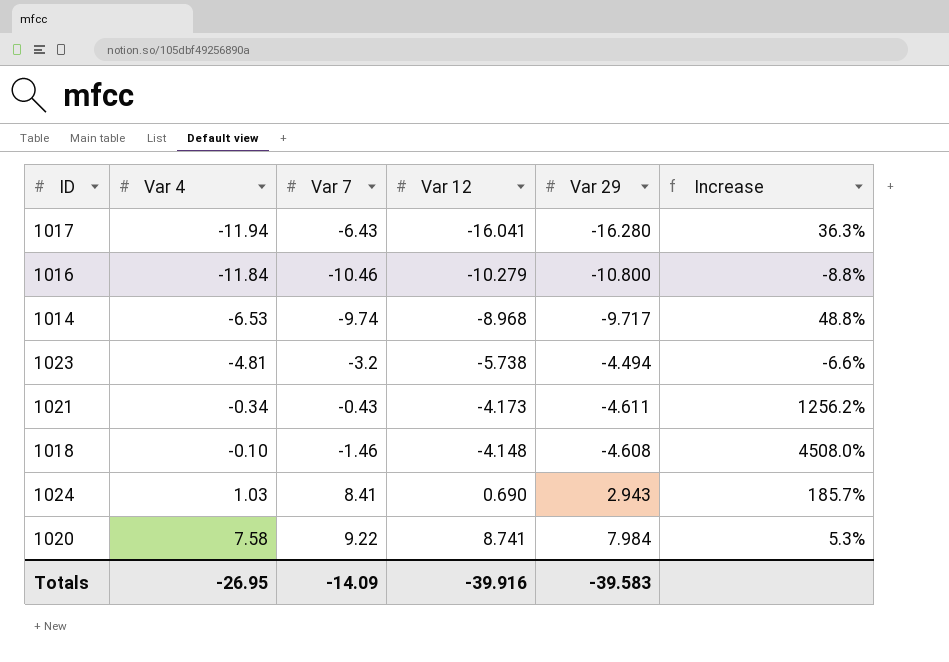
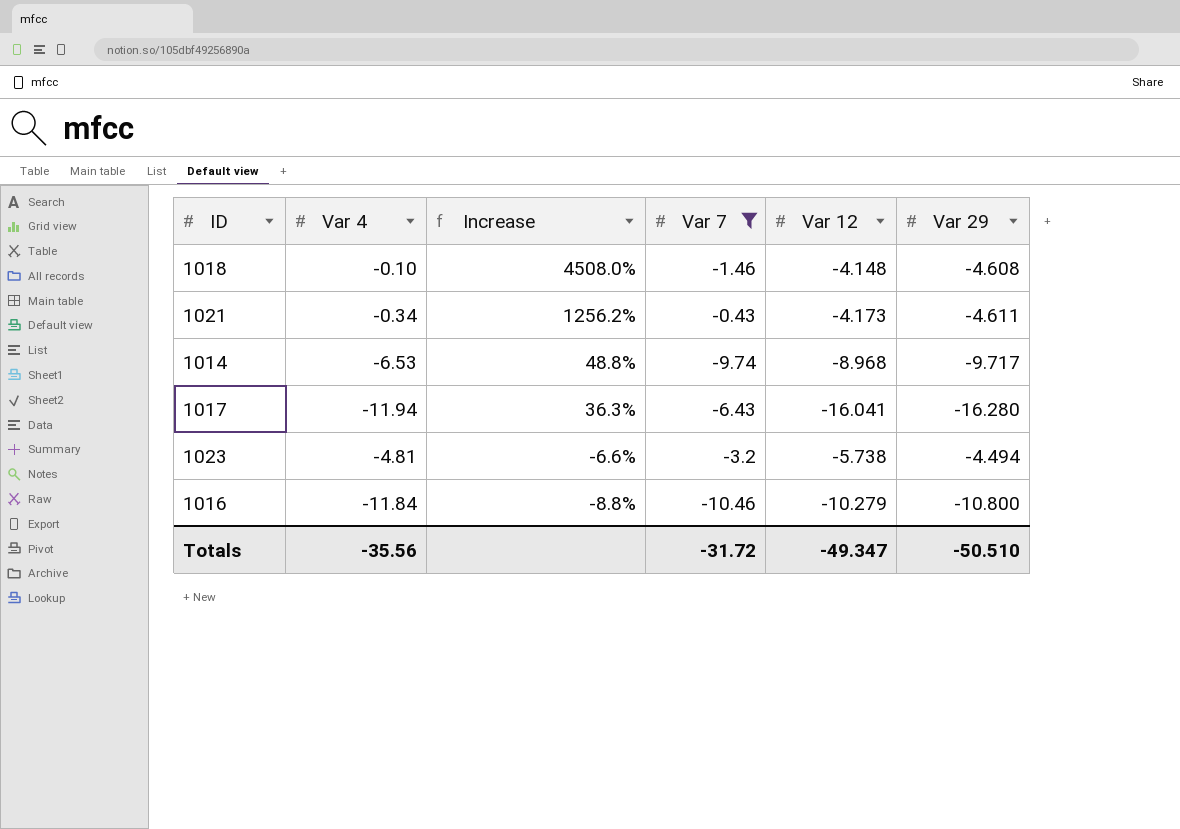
filter: none -> Var 7 <= -0.43
row order: Var 4 ascending -> Increase descending
column Increase | position: 6 -> 3
Totals | Var 4: -26.95 -> -35.56
Totals | Var 7: -14.09 -> -31.72
Totals | Var 12: -39.916 -> -49.347
Totals | Var 29: -39.583 -> -50.510

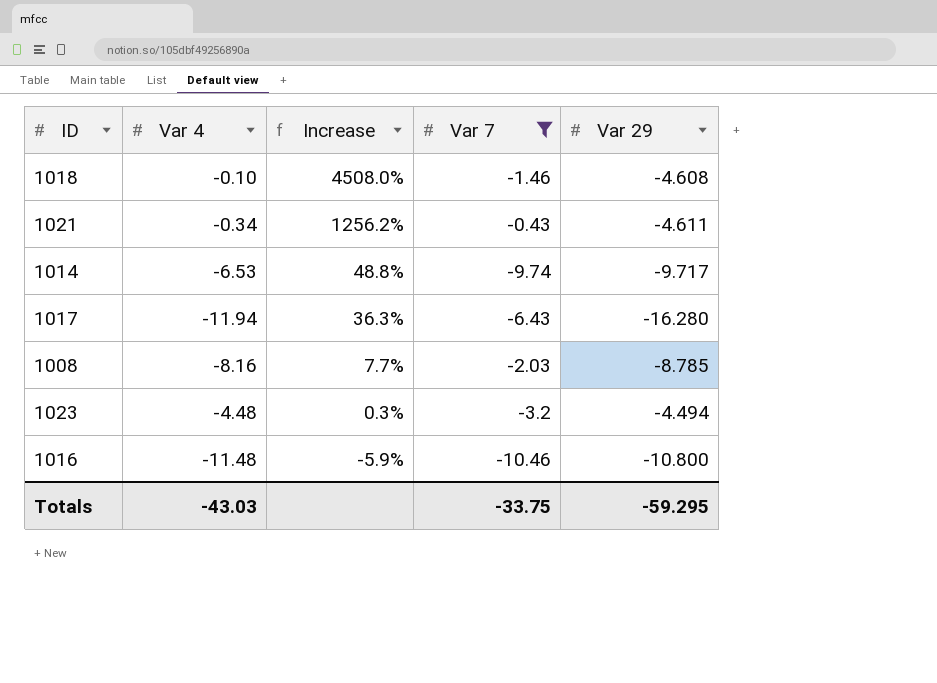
column Var 12 | position: 5 -> none
row 1008: none -> -8.16 | 7.7% | -2.03 | -8.785
1023 | Var 4: -4.81 -> -4.48
1023 | Increase: -6.6% -> 0.3%
1016 | Var 4: -11.84 -> -11.48
1016 | Increase: -8.8% -> -5.9%
Totals | Var 4: -35.56 -> -43.03
Totals | Var 7: -31.72 -> -33.75
Totals | Var 29: -50.510 -> -59.295

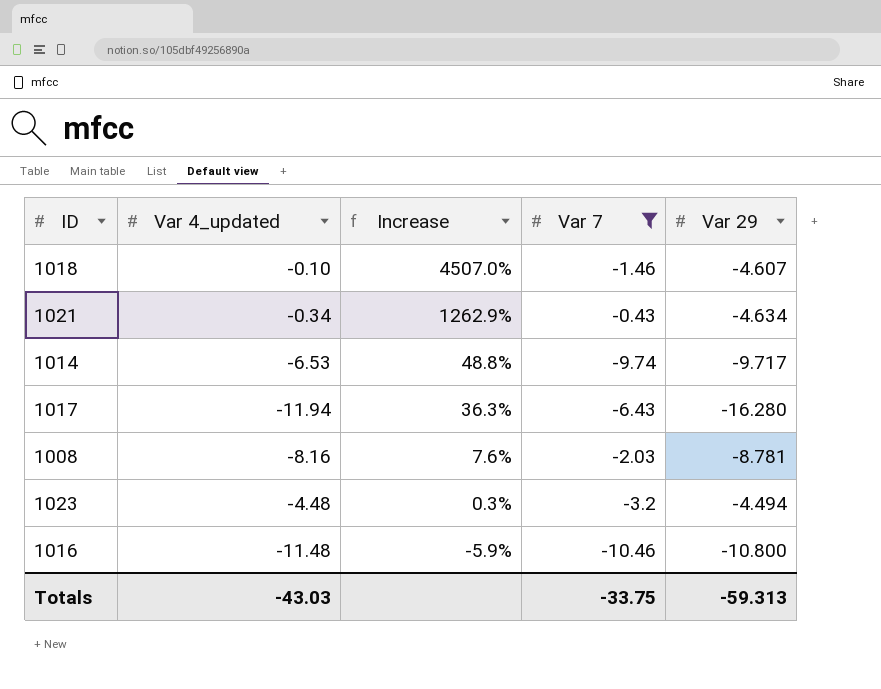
column name: Var 4 -> Var 4_updated
1018 | Increase: 4508.0% -> 4507.0%
1018 | Var 29: -4.608 -> -4.607
1021 | Increase: 1256.2% -> 1262.9%
1021 | Var 29: -4.611 -> -4.634
1008 | Increase: 7.7% -> 7.6%
1008 | Var 29: -8.785 -> -8.781
Totals | Var 29: -59.295 -> -59.313

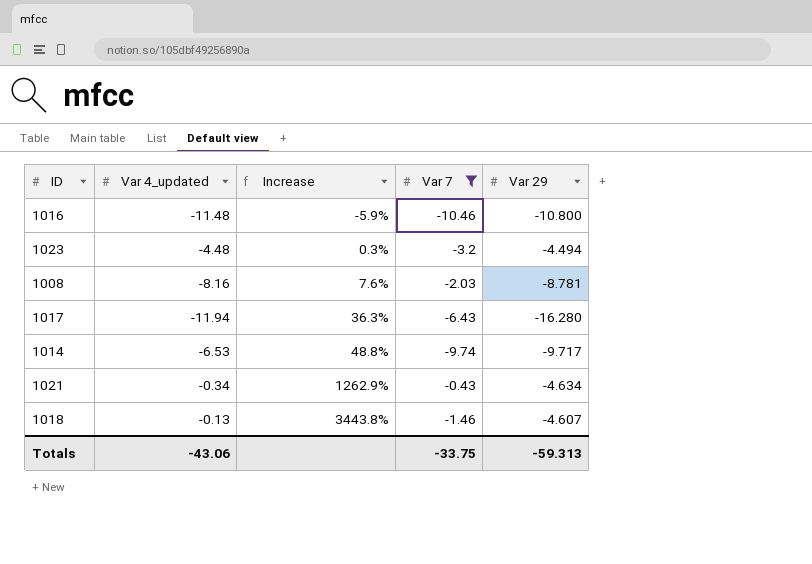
row order: Increase descending -> Increase ascending
1018 | Var 4_updated: -0.10 -> -0.13
1018 | Increase: 4507.0% -> 3443.8%
Totals | Var 4_updated: -43.03 -> -43.06

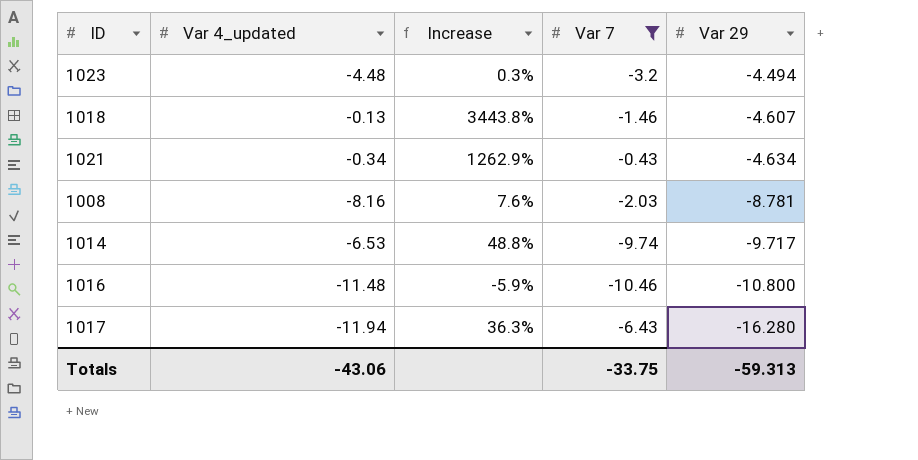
row order: Increase ascending -> Var 29 descending

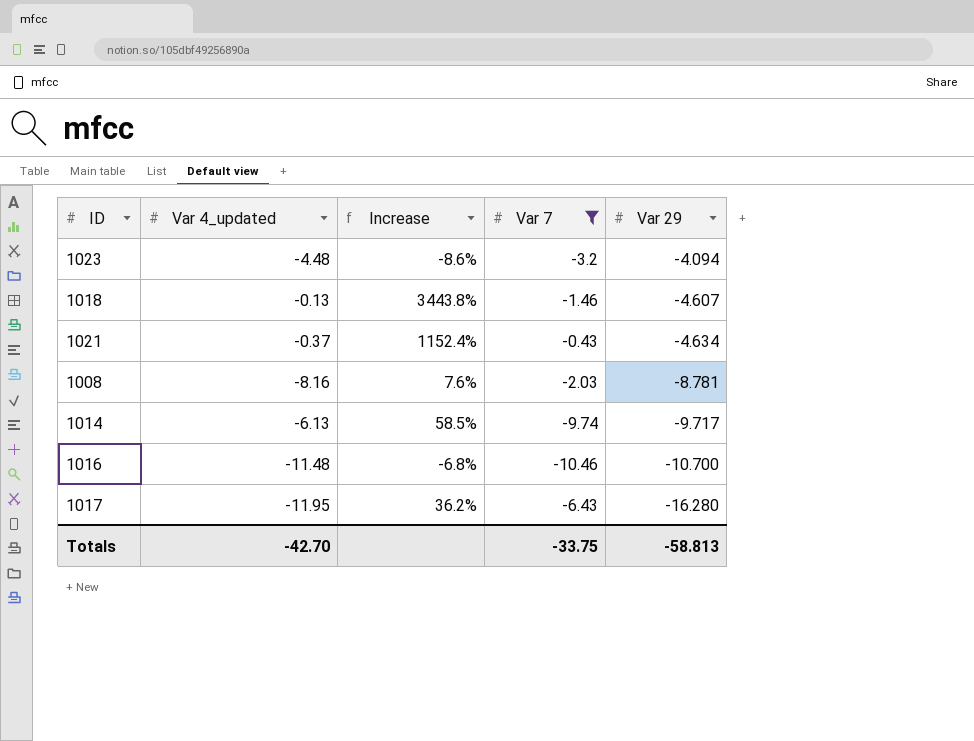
1023 | Increase: 0.3% -> -8.6%
1023 | Var 29: -4.494 -> -4.094
1021 | Var 4_updated: -0.34 -> -0.37
1021 | Increase: 1262.9% -> 1152.4%
1014 | Var 4_updated: -6.53 -> -6.13
1014 | Increase: 48.8% -> 58.5%
1016 | Increase: -5.9% -> -6.8%
1016 | Var 29: -10.800 -> -10.700
1017 | Var 4_updated: -11.94 -> -11.95
1017 | Increase: 36.3% -> 36.2%
Totals | Var 4_updated: -43.06 -> -42.70
Totals | Var 29: -59.313 -> -58.813

